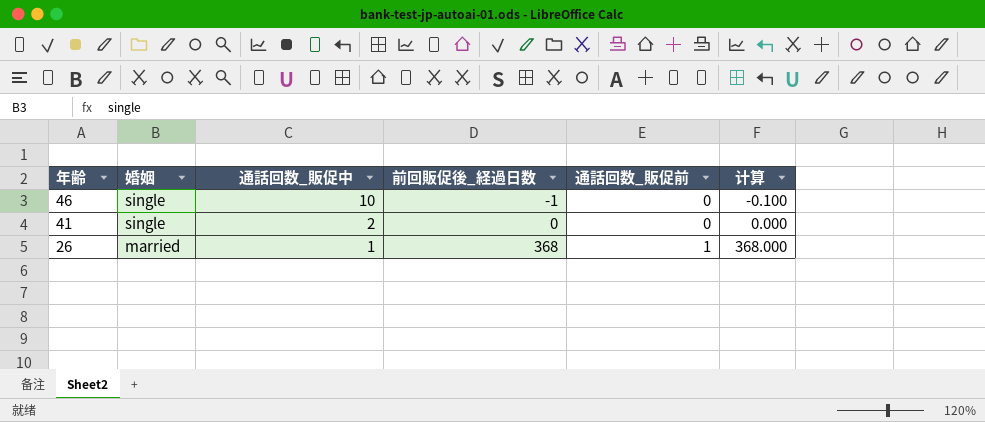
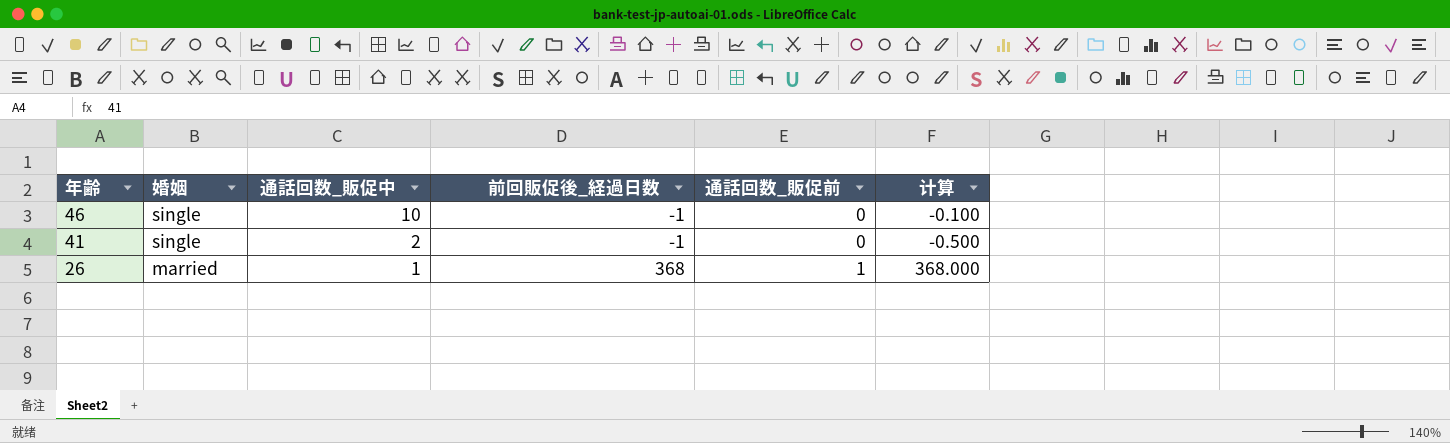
41 | 前回販促後_経過日数: 0 -> -1
41 | 计算: 0.000 -> -0.500

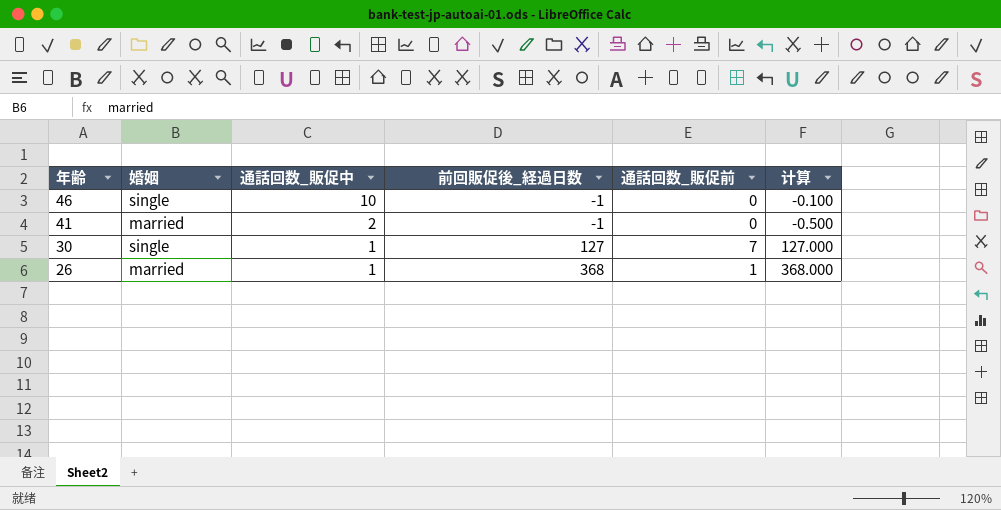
41 | 婚姻: single -> married
row 30: none -> single | 1 | 127 | 7 | 127.000

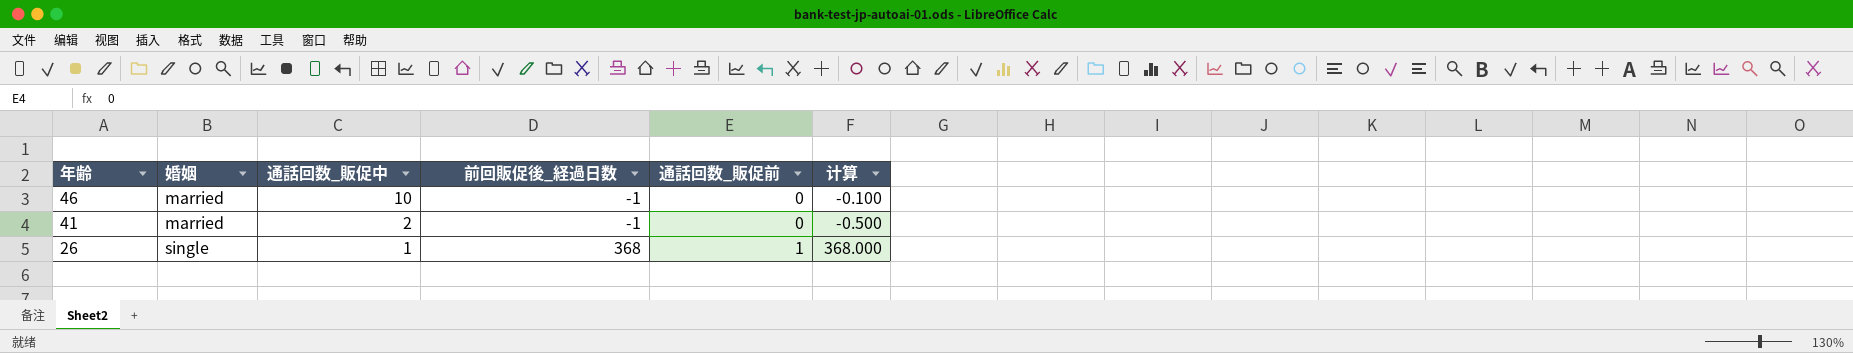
row 30: single | 1 | 127 | 7 | 127.000 -> none
46 | 婚姻: single -> married
26 | 婚姻: married -> single

